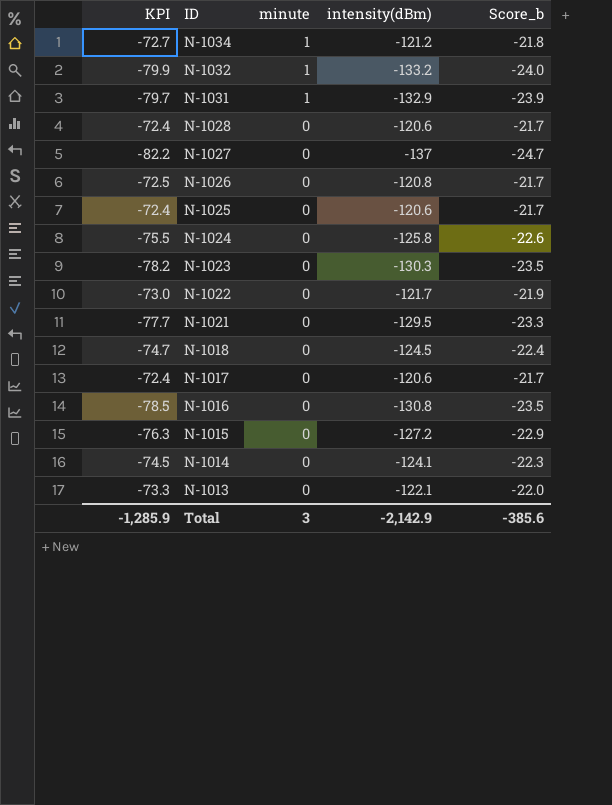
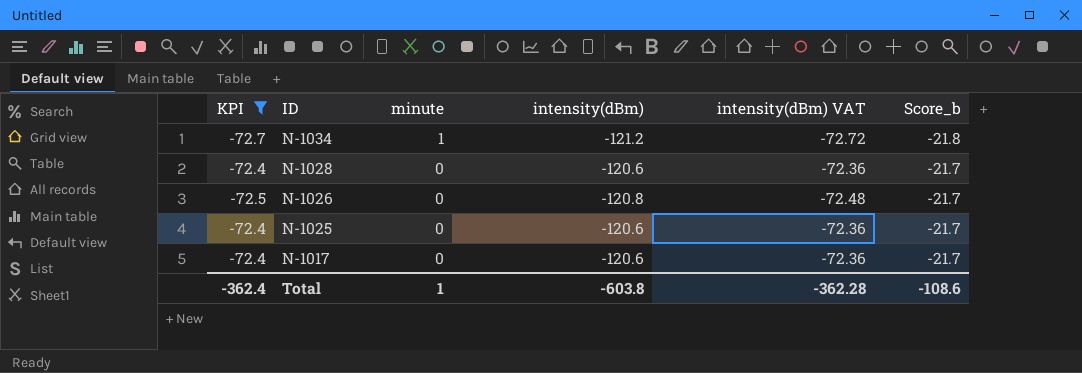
filter: none -> KPI >= -72.7
column intensity(dBm) VAT | formula: none -> [intensity(dBm)] * 0.6
Total | KPI: -1,285.9 -> -362.4
Total | minute: 3 -> 1
Total | intensity(dBm): -2,142.9 -> -603.8
Total | Score_b: -385.6 -> -108.6

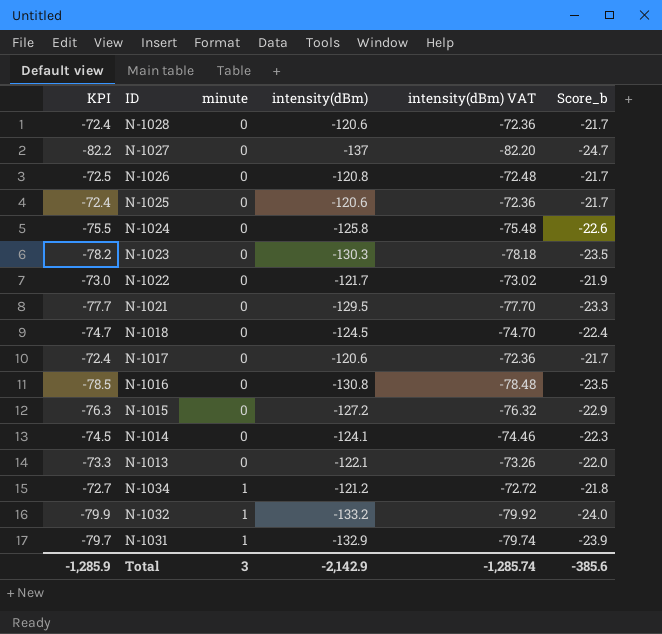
filter: KPI >= -72.7 -> none
row order: ID descending -> minute ascending
Total | KPI: -362.4 -> -1,285.9
Total | minute: 1 -> 3
Total | intensity(dBm): -603.8 -> -2,142.9
Total | intensity(dBm) VAT: -362.28 -> -1,285.74
Total | Score_b: -108.6 -> -385.6

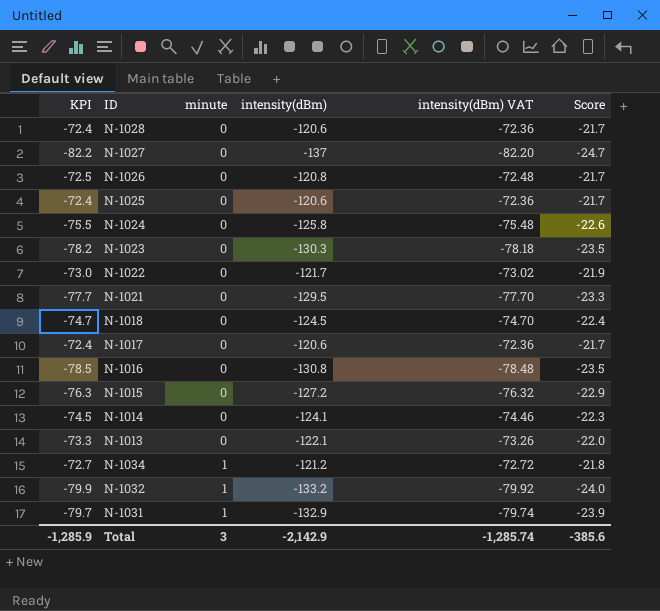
column name: Score_b -> Score

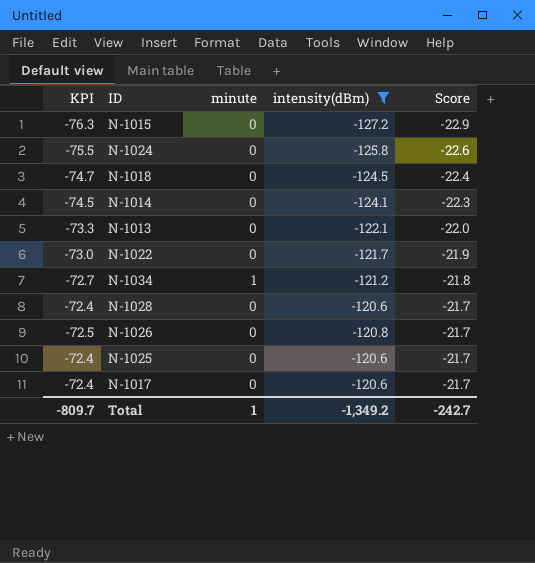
filter: none -> intensity(dBm) >= -127.2
row order: minute ascending -> Score ascending
column intensity(dBm) VAT | formula: [intensity(dBm)] * 0.6 -> none
Total | KPI: -1,285.9 -> -809.7
Total | minute: 3 -> 1
Total | intensity(dBm): -2,142.9 -> -1,349.2
Total | Score: -385.6 -> -242.7

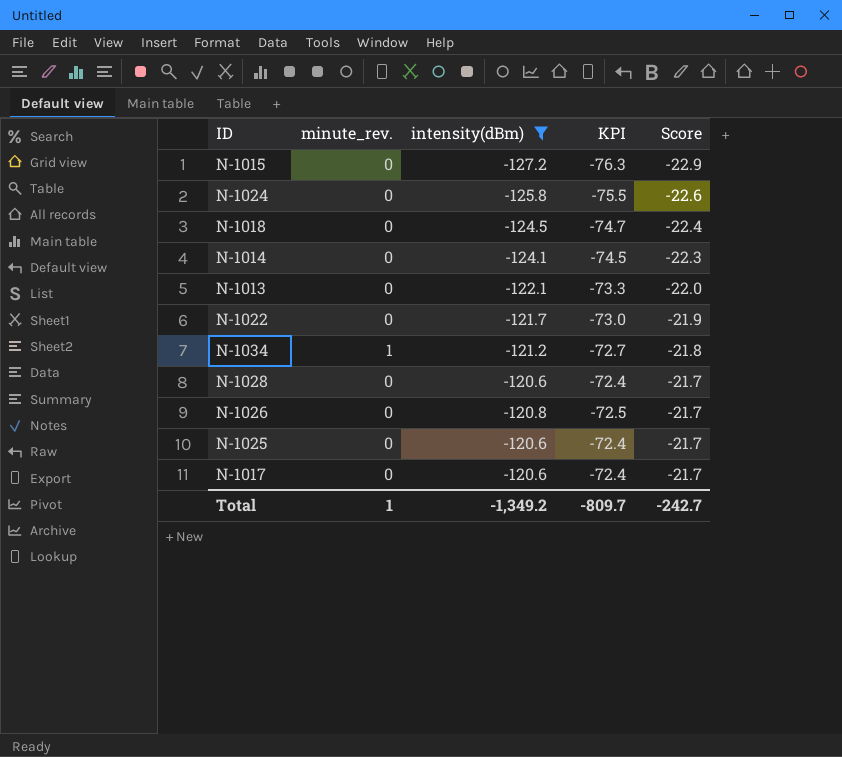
column name: minute -> minute_rev.
column KPI | position: 1 -> 4

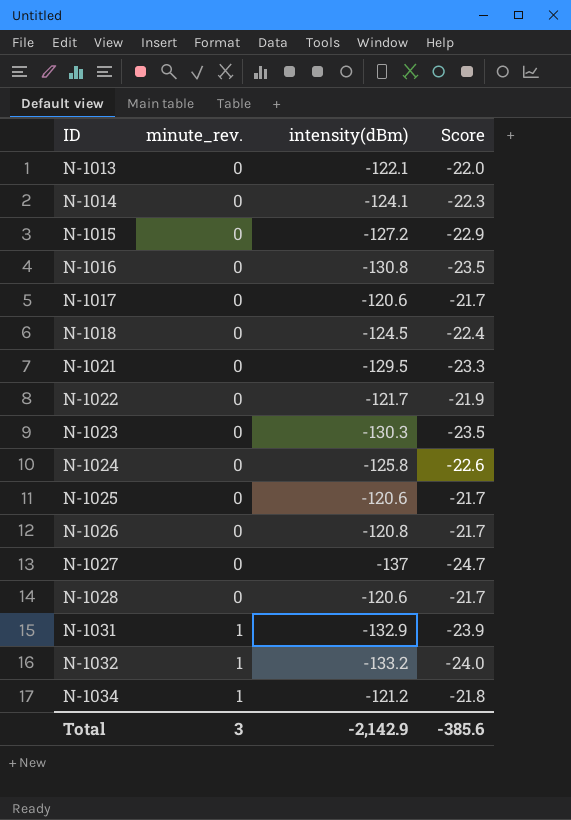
filter: intensity(dBm) >= -127.2 -> none
row order: Score ascending -> ID ascending
column KPI | formula: [intensity(dBm)] * 0.6 -> none
Total | minute_rev.: 1 -> 3
Total | intensity(dBm): -1,349.2 -> -2,142.9
Total | Score: -242.7 -> -385.6

